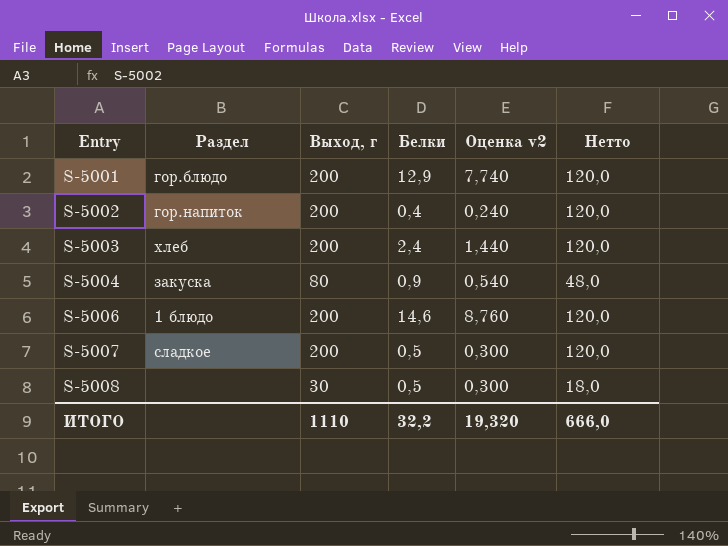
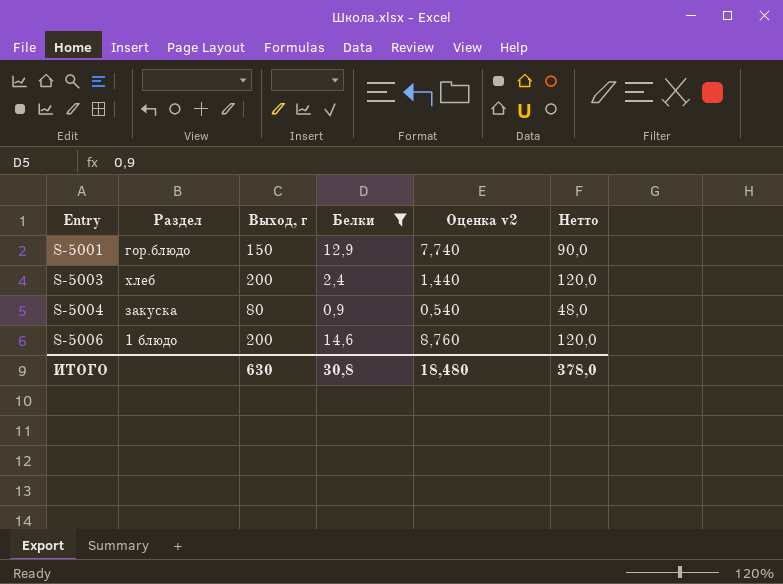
filter: none -> Белки >= 0,9
S-5001 | Выход, г: 200 -> 150
S-5001 | Нетто: 120,0 -> 90,0
ИТОГО | Выход, г: 1110 -> 630
ИТОГО | Белки: 32,2 -> 30,8
ИТОГО | Оценка v2: 19,320 -> 18,480
ИТОГО | Нетто: 666,0 -> 378,0

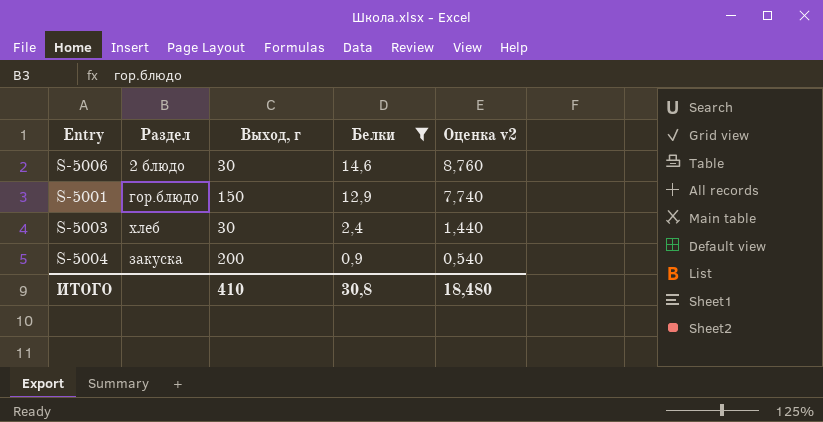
row order: Entry ascending -> Белки descending
column Нетто | formula: [Выход, г] * 0,6 -> none
S-5006 | Раздел: 1 блюдо -> 2 блюдо
S-5006 | Выход, г: 200 -> 30
S-5003 | Выход, г: 200 -> 30
S-5004 | Выход, г: 80 -> 200
ИТОГО | Выход, г: 630 -> 410

